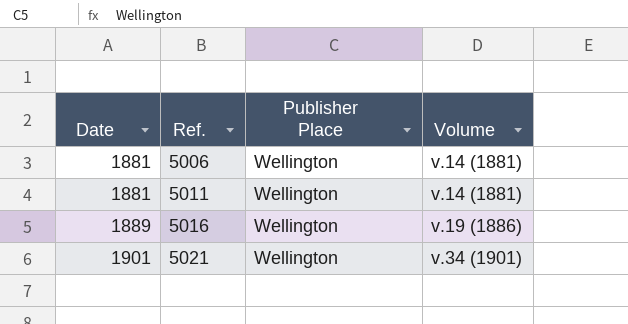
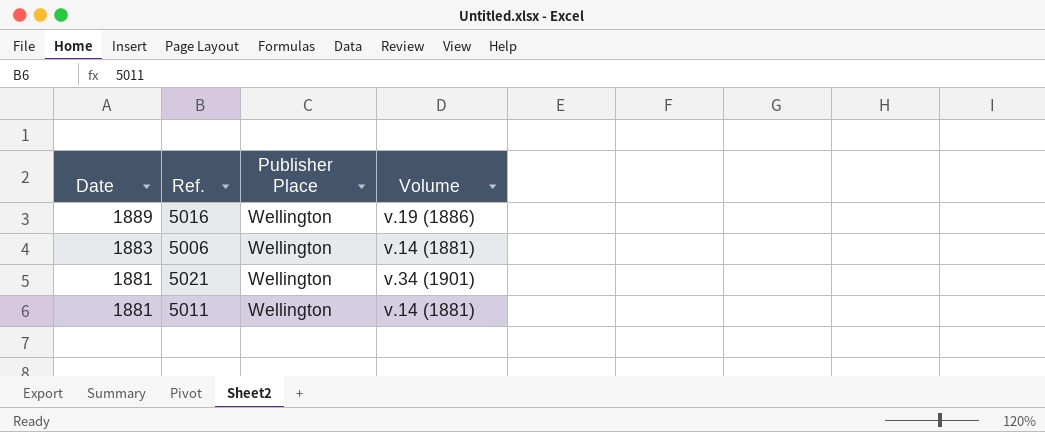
row order: Date ascending -> Date descending
5006 | Date: 1881 -> 1883
5021 | Date: 1901 -> 1881

